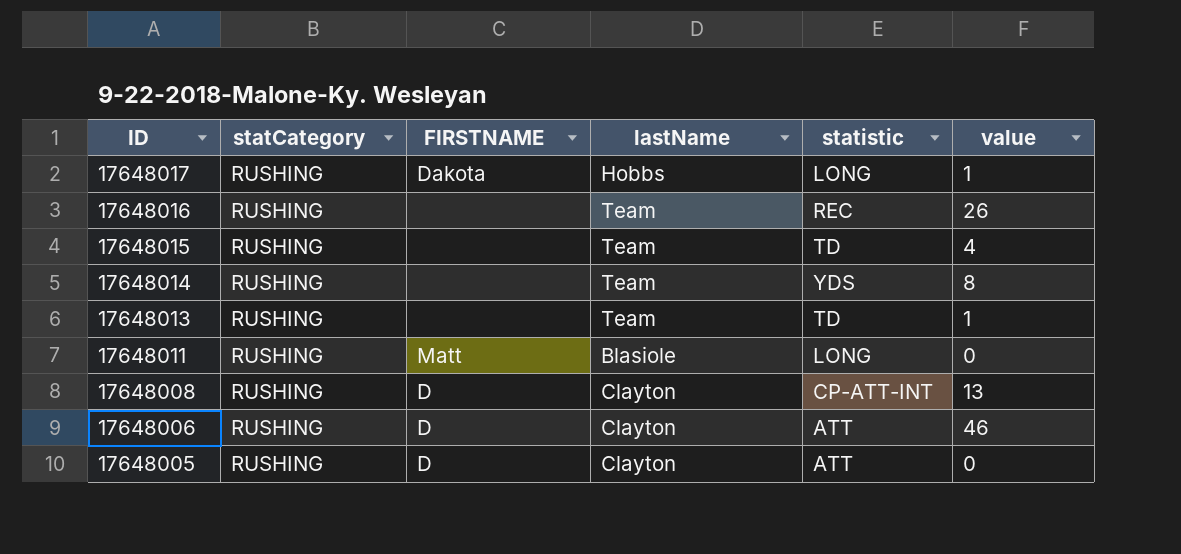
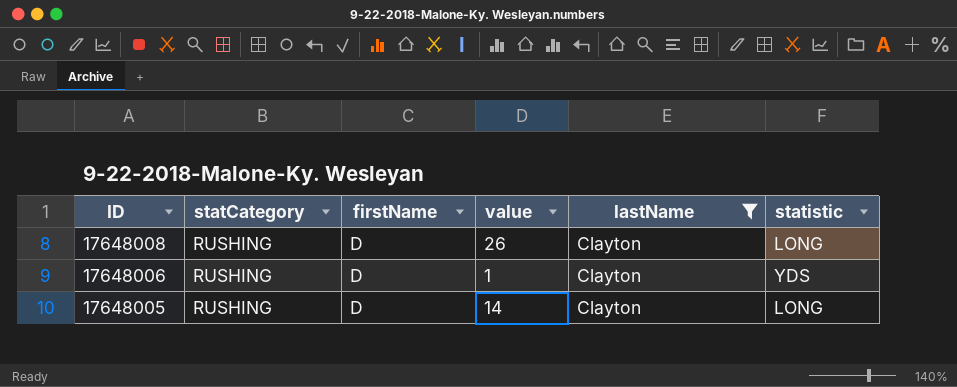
filter: none -> lastName = Clayton
column name: FIRSTNAME -> firstName
column value | position: 6 -> 4
17648008 | value: 13 -> 26
17648008 | statistic: CP-ATT-INT -> LONG
17648006 | value: 46 -> 1
17648006 | statistic: ATT -> YDS
17648005 | value: 0 -> 14
17648005 | statistic: ATT -> LONG

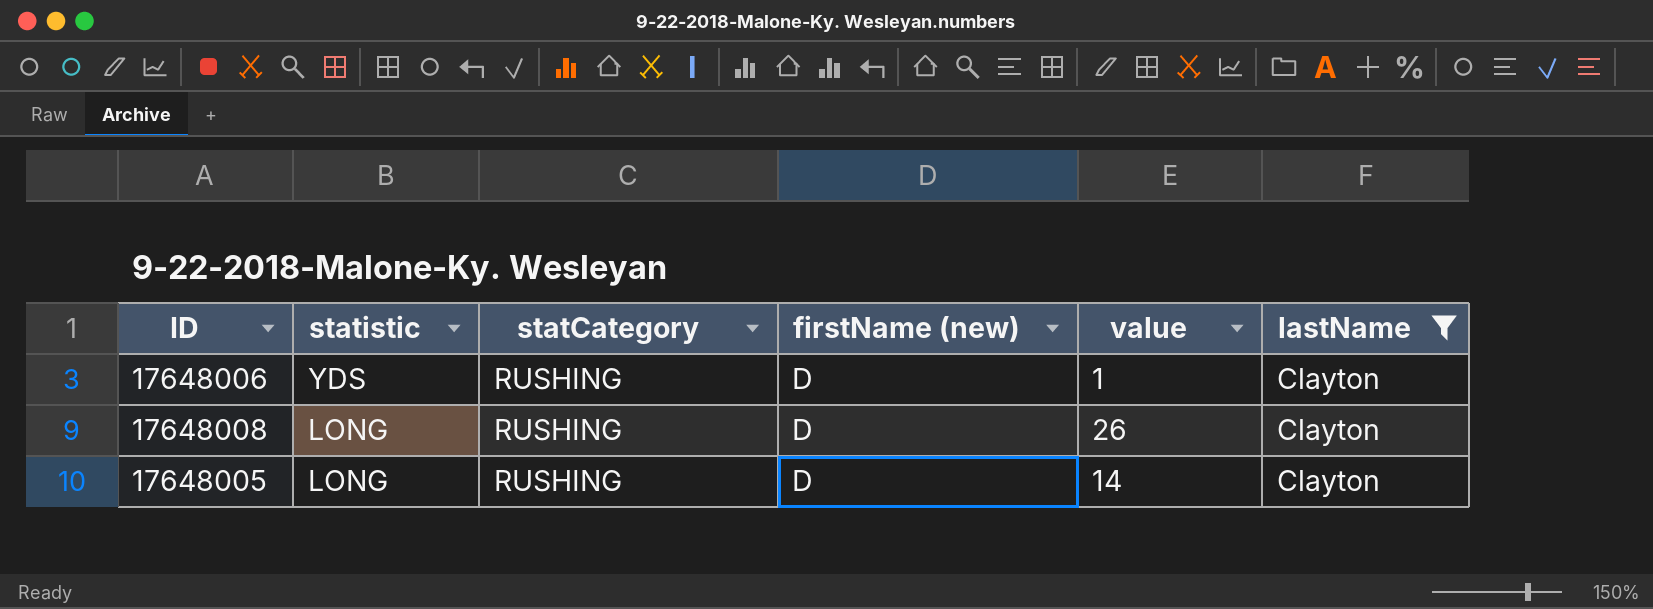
row order: ID descending -> statistic descending
column statistic | position: 6 -> 2
column name: firstName -> firstName (new)

